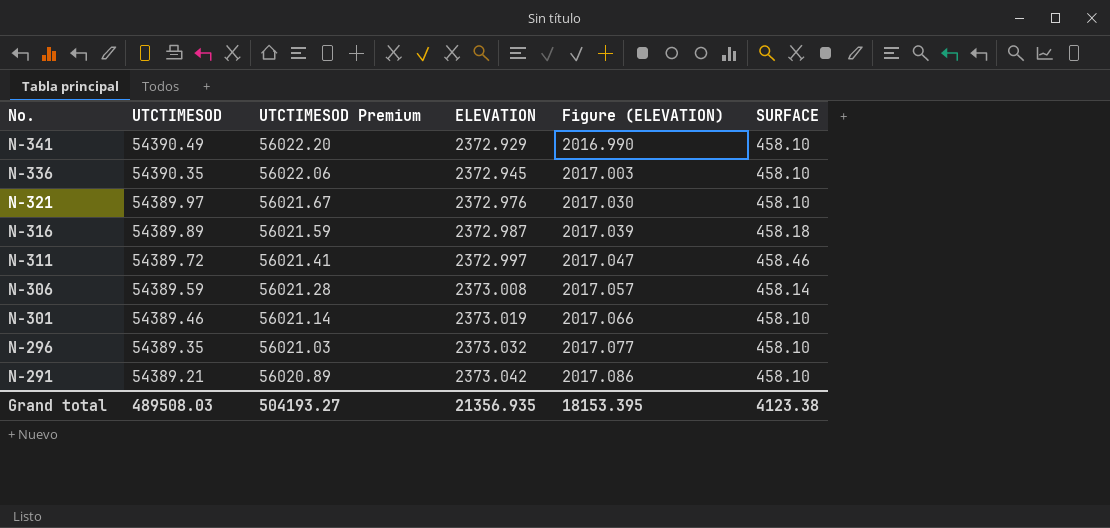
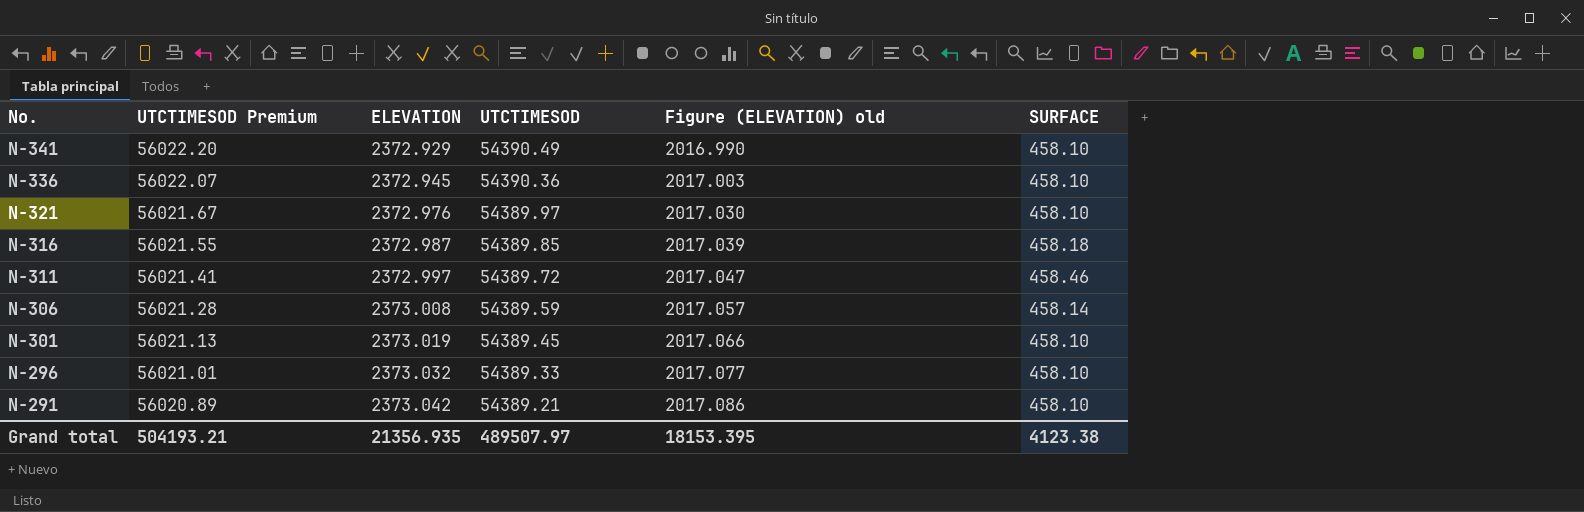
column UTCTIMESOD | position: 2 -> 4
column name: Figure (ELEVATION) -> Figure (ELEVATION) old
N-336 | UTCTIMESOD Premium: 56022.06 -> 56022.07
N-336 | UTCTIMESOD: 54390.35 -> 54390.36
N-316 | UTCTIMESOD Premium: 56021.59 -> 56021.55
N-316 | UTCTIMESOD: 54389.89 -> 54389.85
N-301 | UTCTIMESOD Premium: 56021.14 -> 56021.13
N-301 | UTCTIMESOD: 54389.46 -> 54389.45
N-296 | UTCTIMESOD Premium: 56021.03 -> 56021.01
N-296 | UTCTIMESOD: 54389.35 -> 54389.33
Grand total | UTCTIMESOD Premium: 504193.27 -> 504193.21
Grand total | UTCTIMESOD: 489508.03 -> 489507.97

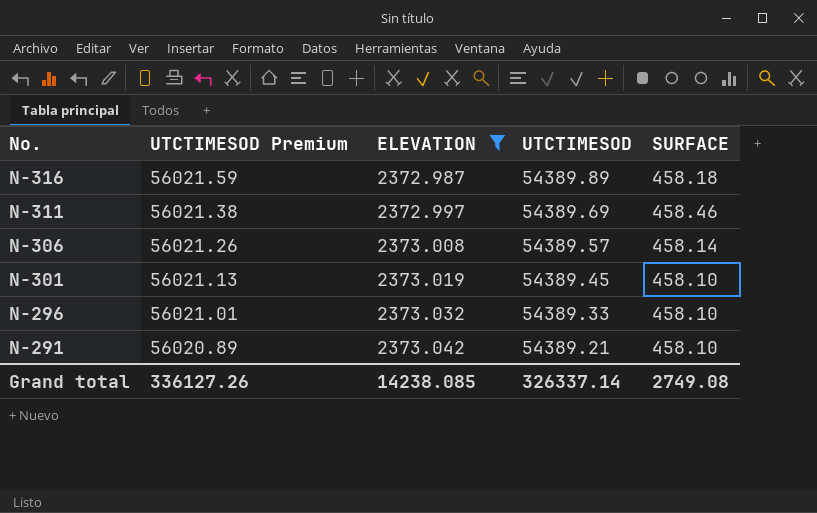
filter: none -> ELEVATION >= 2372.987
column Figure (ELEVATION) old | formula: [ELEVATION] * 0.85 -> none
N-316 | UTCTIMESOD Premium: 56021.55 -> 56021.59
N-316 | UTCTIMESOD: 54389.85 -> 54389.89
N-311 | UTCTIMESOD Premium: 56021.41 -> 56021.38
N-311 | UTCTIMESOD: 54389.72 -> 54389.69
N-306 | UTCTIMESOD Premium: 56021.28 -> 56021.26
N-306 | UTCTIMESOD: 54389.59 -> 54389.57
Grand total | UTCTIMESOD Premium: 504193.21 -> 336127.26
Grand total | ELEVATION: 21356.935 -> 14238.085
Grand total | UTCTIMESOD: 489507.97 -> 326337.14
Grand total | SURFACE: 4123.38 -> 2749.08

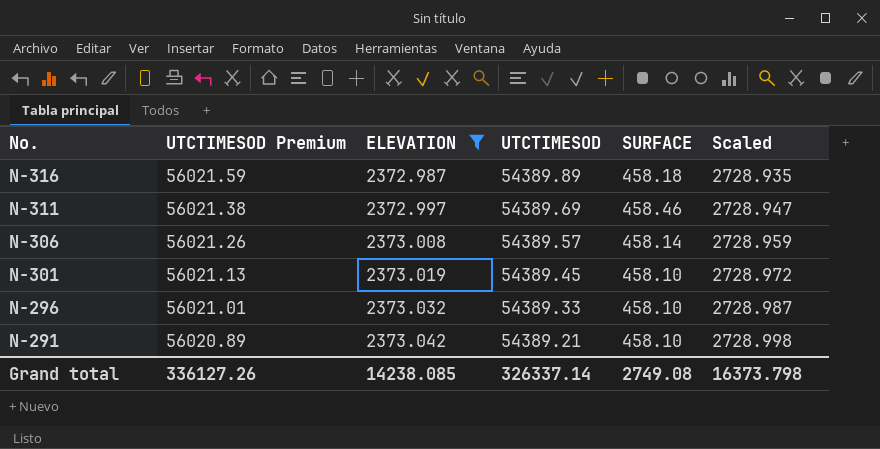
column Scaled | formula: none -> [ELEVATION] * 1.15

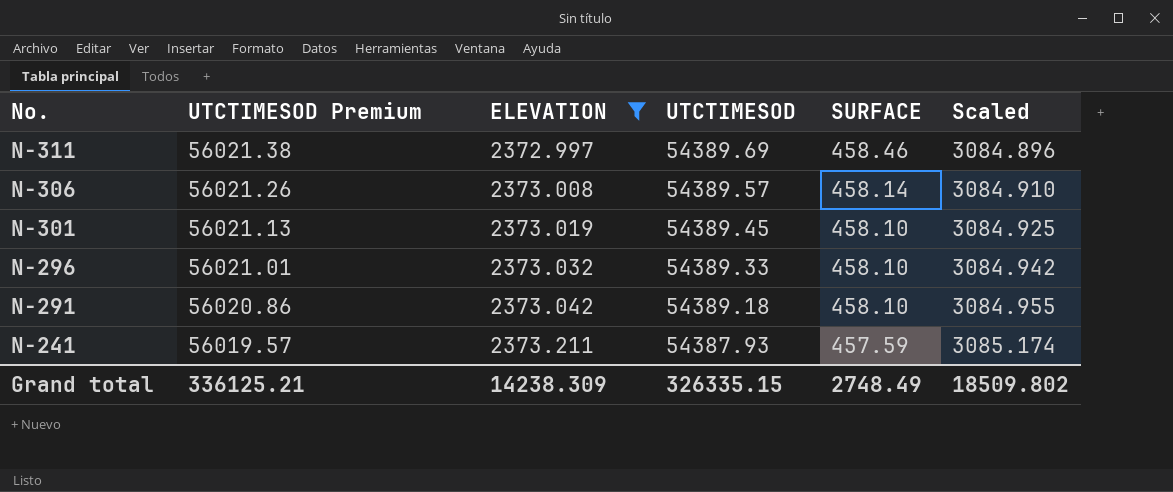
column Scaled | formula: [ELEVATION] * 1.15 -> [ELEVATION] * 1.3
row N-316: 56021.59 | 2372.987 | 54389.89 | 458.18 | 2728.935 -> none
N-291 | UTCTIMESOD Premium: 56020.89 -> 56020.86
N-291 | UTCTIMESOD: 54389.21 -> 54389.18
row N-241: none -> 56019.57 | 2373.211 | 54387.93 | 457.59 | 3085.174
Grand total | UTCTIMESOD Premium: 336127.26 -> 336125.21
Grand total | ELEVATION: 14238.085 -> 14238.309
Grand total | UTCTIMESOD: 326337.14 -> 326335.15
Grand total | SURFACE: 2749.08 -> 2748.49
Grand total | Scaled: 16373.798 -> 18509.802

